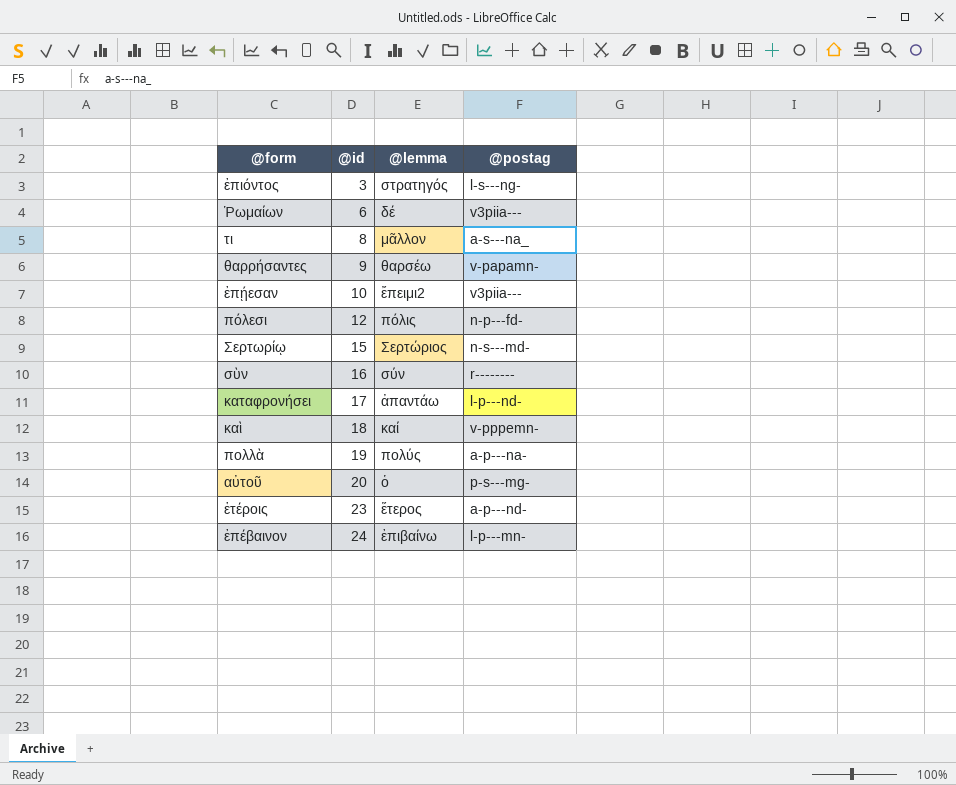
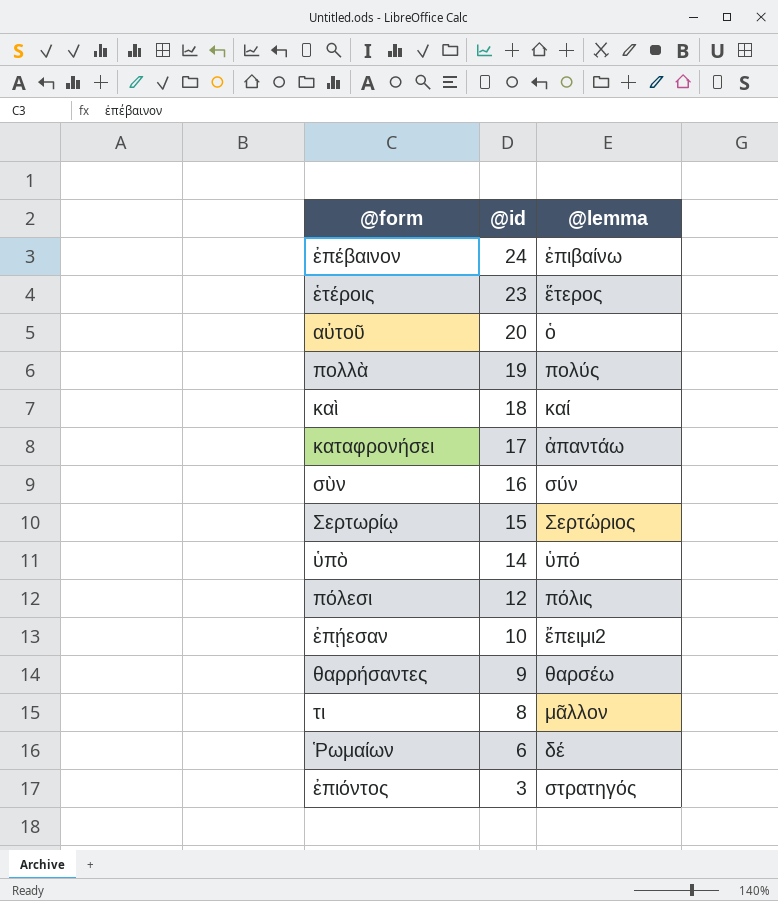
row order: @id ascending -> @id descending
column @postag | position: 4 -> none
row ὑπὸ: none -> 14 | ὑπό

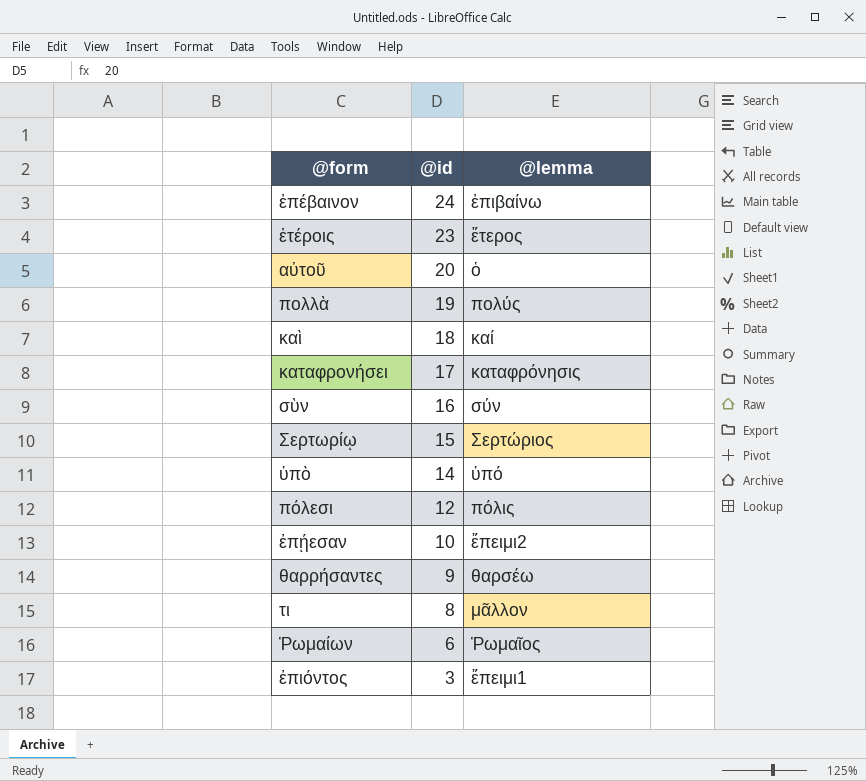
καταφρονήσει | @lemma: ἀπαντάω -> καταφρόνησις
Ῥωμαίων | @lemma: δέ -> Ῥωμαῖος
ἐπιόντος | @lemma: στρατηγός -> ἔπειμι1

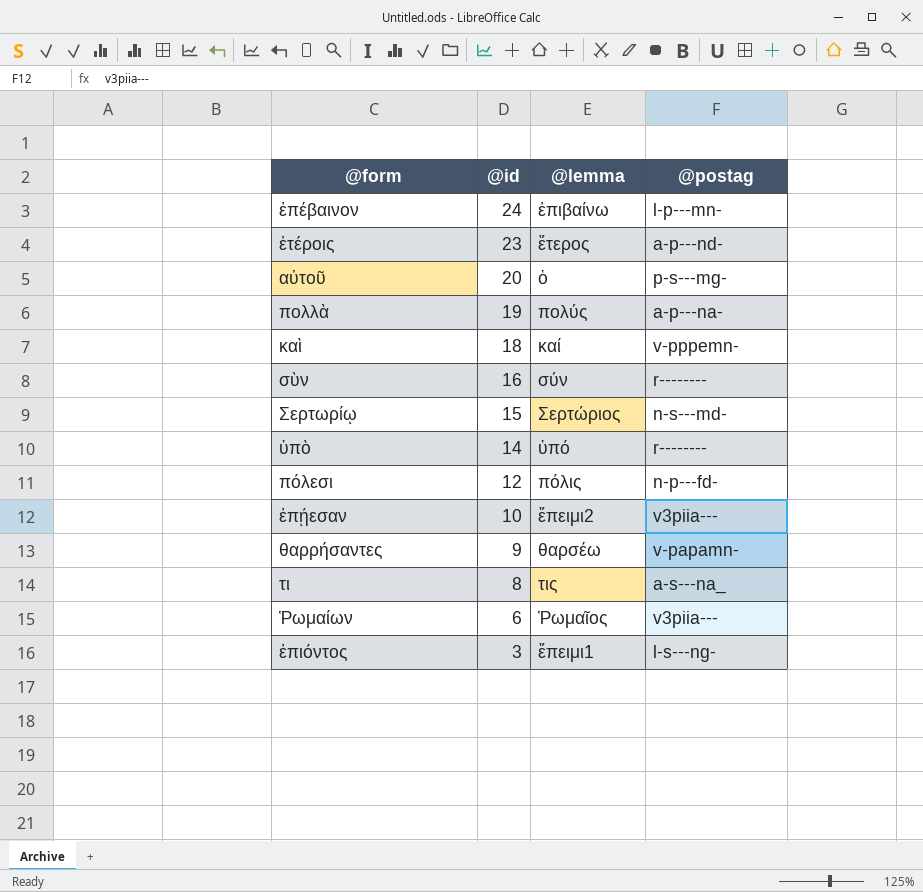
column @postag | position: none -> 4
row καταφρονήσει: 17 | καταφρόνησις -> none
τι | @lemma: μᾶλλον -> τις

